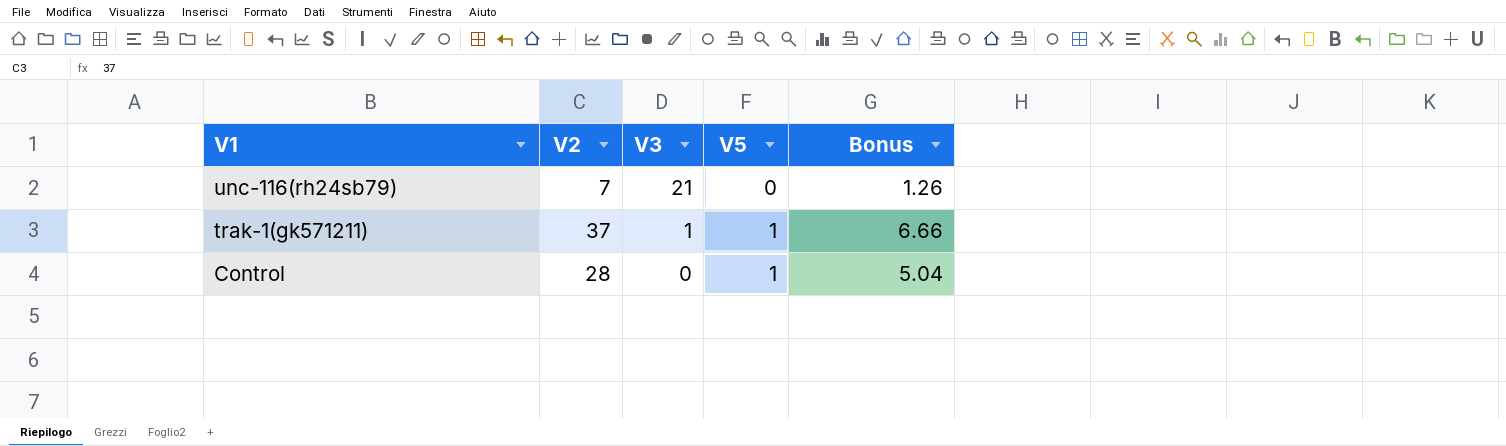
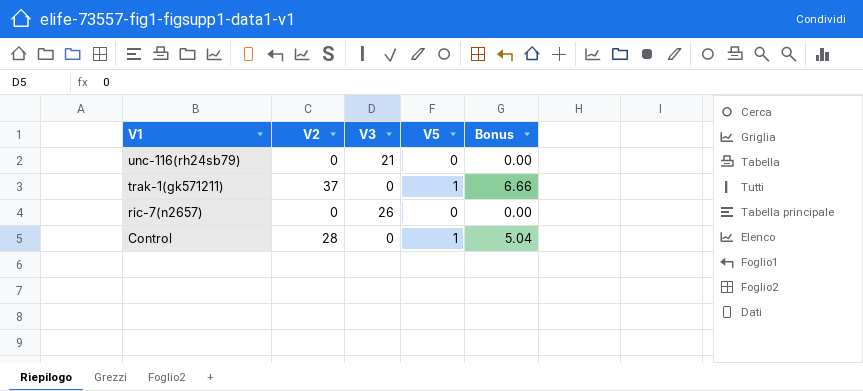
unc-116(rh24sb79) | V2: 7 -> 0
unc-116(rh24sb79) | Bonus: 1.26 -> 0.00
trak-1(gk571211) | V3: 1 -> 0
row ric-7(n2657): none -> 0 | 26 | 0 | 0.00

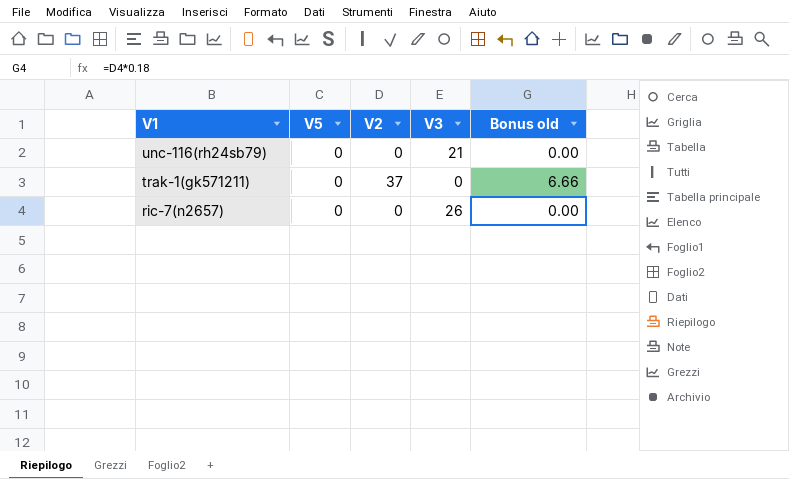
column V5 | position: 4 -> 2
column name: Bonus -> Bonus old
row Control: 28 | 0 | 1 | 5.04 -> none
trak-1(gk571211) | V5: 1 -> 0

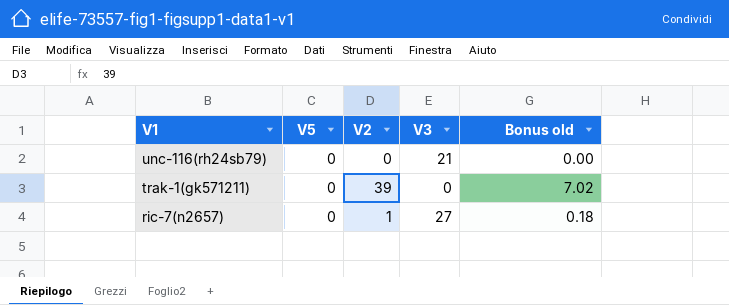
trak-1(gk571211) | V2: 37 -> 39
trak-1(gk571211) | Bonus old: 6.66 -> 7.02
ric-7(n2657) | V2: 0 -> 1
ric-7(n2657) | V3: 26 -> 27
ric-7(n2657) | Bonus old: 0.00 -> 0.18

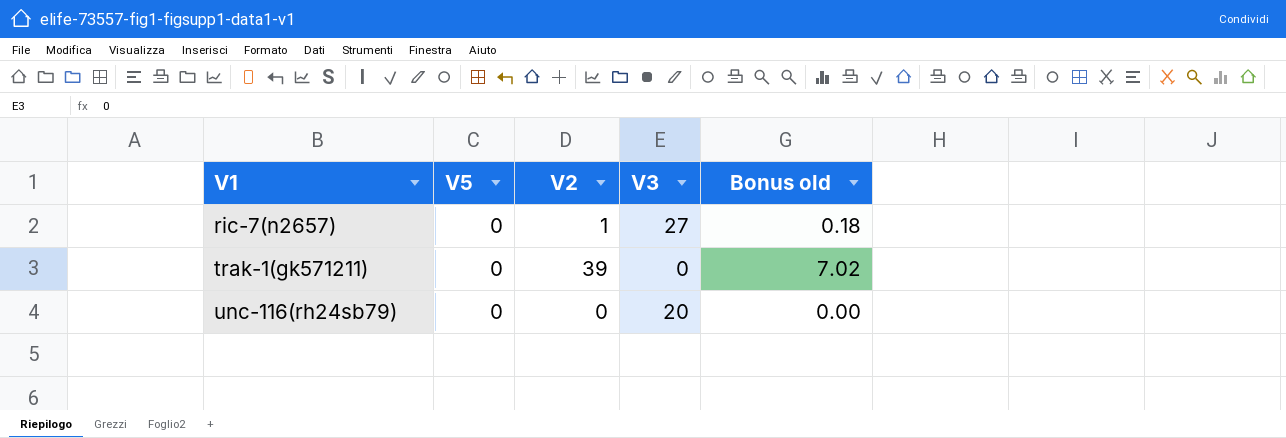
row order: V1 descending -> V1 ascending
unc-116(rh24sb79) | V3: 21 -> 20

